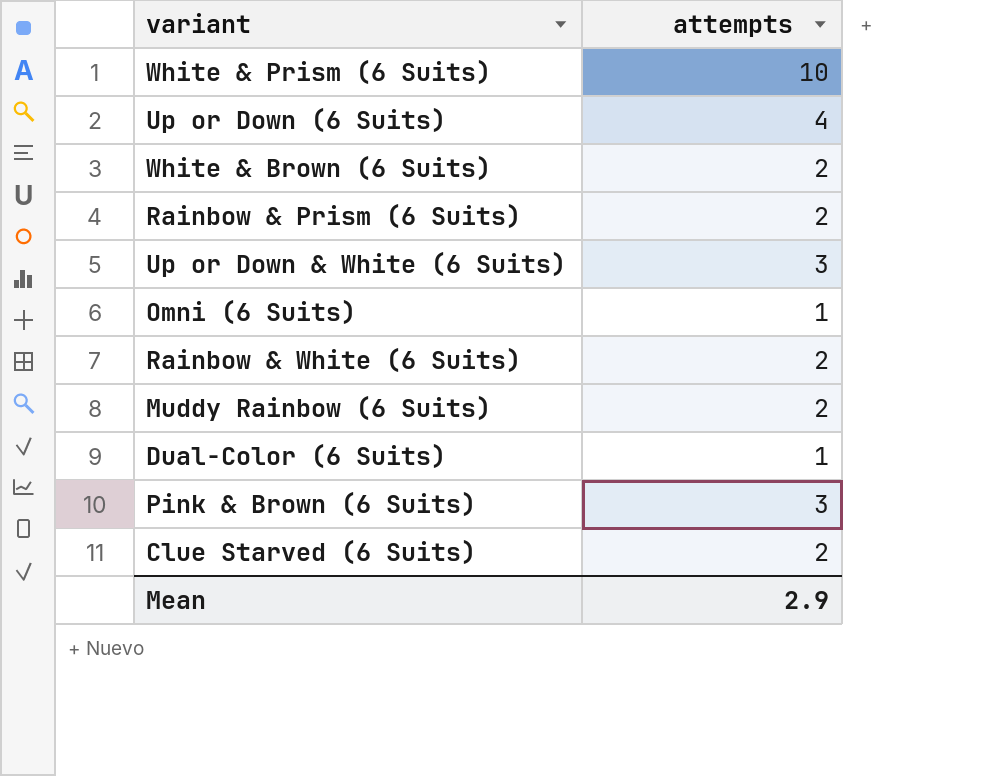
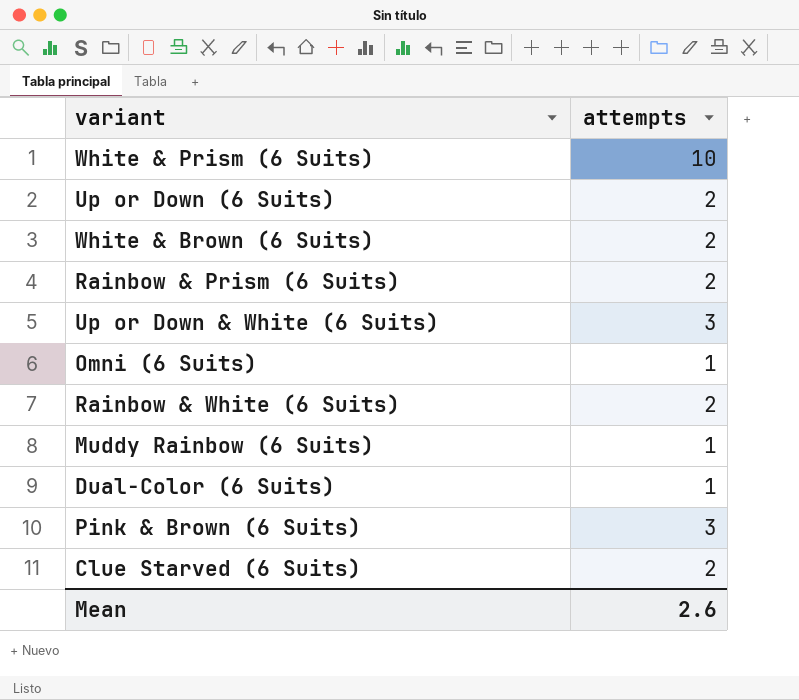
Up or Down (6 Suits) | attempts: 4 -> 2
Muddy Rainbow (6 Suits) | attempts: 2 -> 1
Mean | attempts: 2.9 -> 2.6

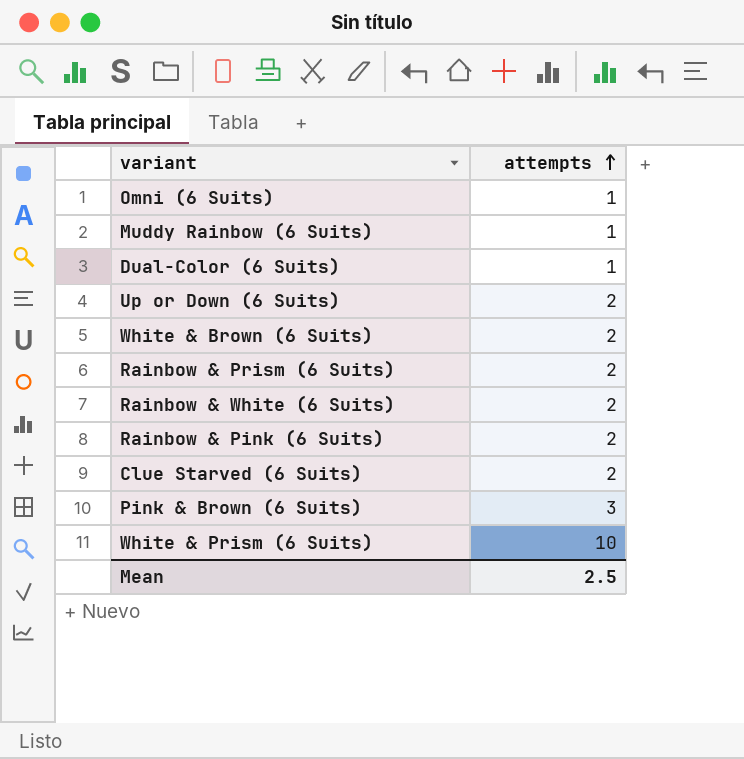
row order: none -> attempts ascending
row Up or Down & White (6 Suits): 3 -> none
row Rainbow & Pink (6 Suits): none -> 2
Mean | attempts: 2.6 -> 2.5

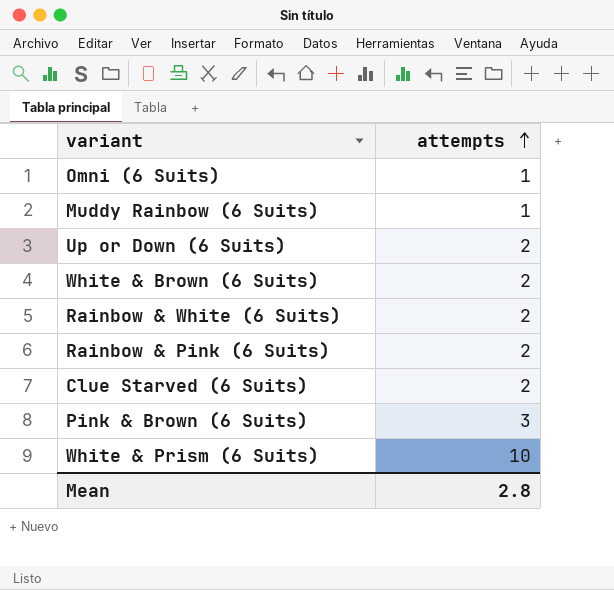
row Dual-Color (6 Suits): 1 -> none
row Rainbow & Prism (6 Suits): 2 -> none
Mean | attempts: 2.5 -> 2.8

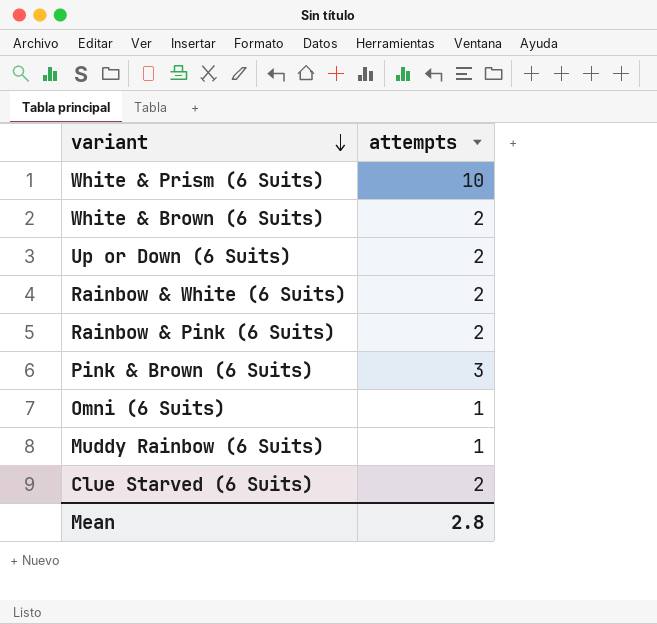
row order: attempts ascending -> variant descending

